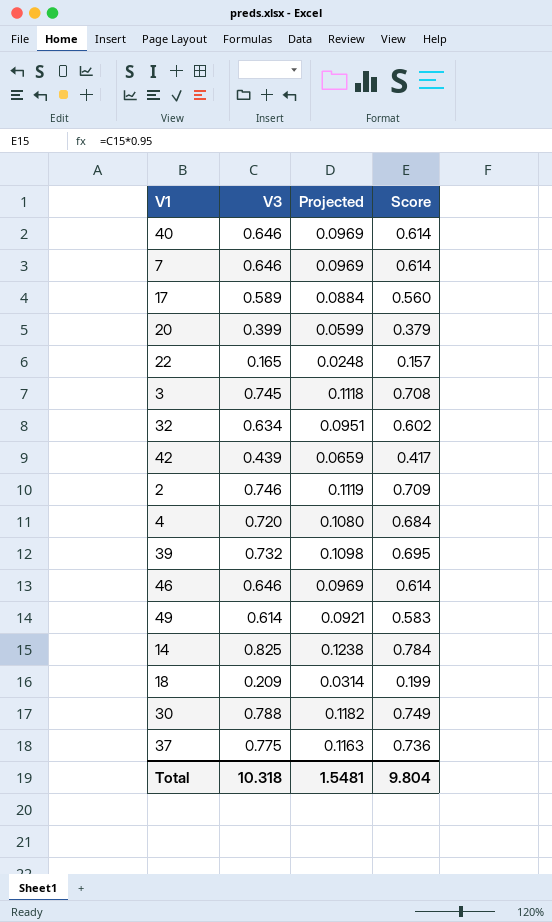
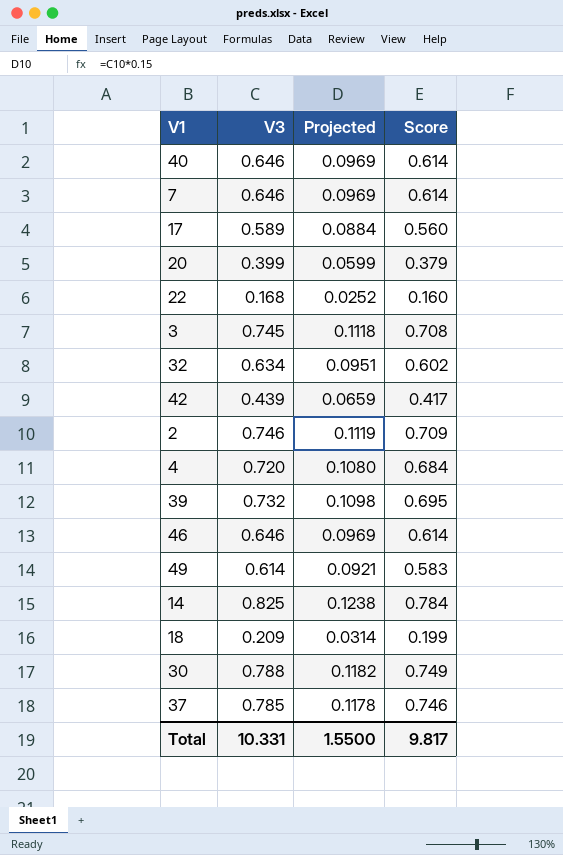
22 | V3: 0.165 -> 0.168
22 | Projected: 0.0248 -> 0.0252
22 | Score: 0.157 -> 0.160
37 | V3: 0.775 -> 0.785
37 | Projected: 0.1163 -> 0.1178
37 | Score: 0.736 -> 0.746
Total | V3: 10.318 -> 10.331
Total | Projected: 1.5481 -> 1.5500
Total | Score: 9.804 -> 9.817

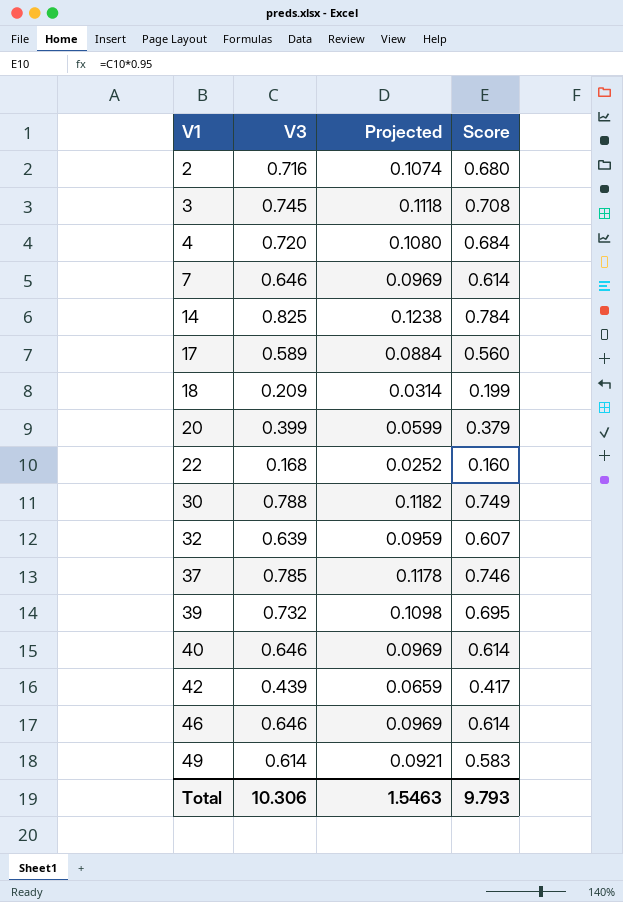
row order: none -> V1 ascending
2 | V3: 0.746 -> 0.716
2 | Projected: 0.1119 -> 0.1074
2 | Score: 0.709 -> 0.680
32 | V3: 0.634 -> 0.639
32 | Projected: 0.0951 -> 0.0959
32 | Score: 0.602 -> 0.607
Total | V3: 10.331 -> 10.306
Total | Projected: 1.5500 -> 1.5463
Total | Score: 9.817 -> 9.793

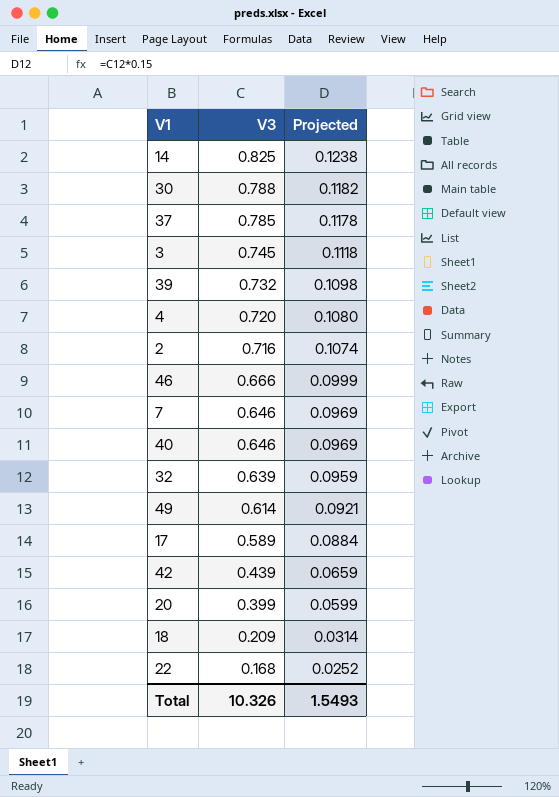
row order: V1 ascending -> V3 descending
column Score | formula: [V3] * 0.95 -> none
46 | V3: 0.646 -> 0.666
46 | Projected: 0.0969 -> 0.0999
Total | V3: 10.306 -> 10.326
Total | Projected: 1.5463 -> 1.5493

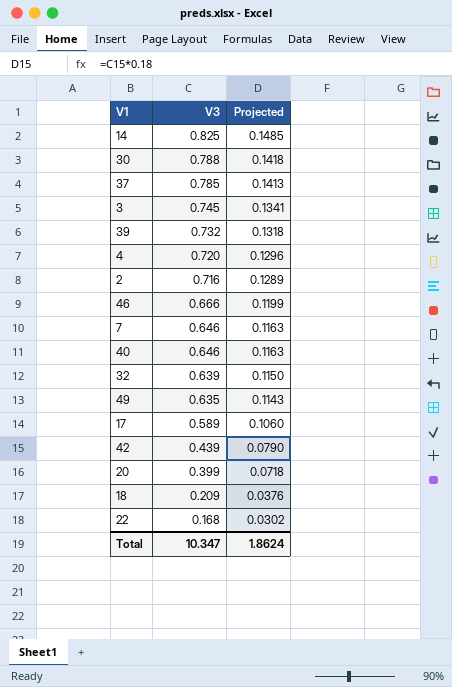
column Projected | formula: [V3] * 0.15 -> [V3] * 0.18
49 | V3: 0.614 -> 0.635
Total | V3: 10.326 -> 10.347
Total | Projected: 1.5493 -> 1.8624

